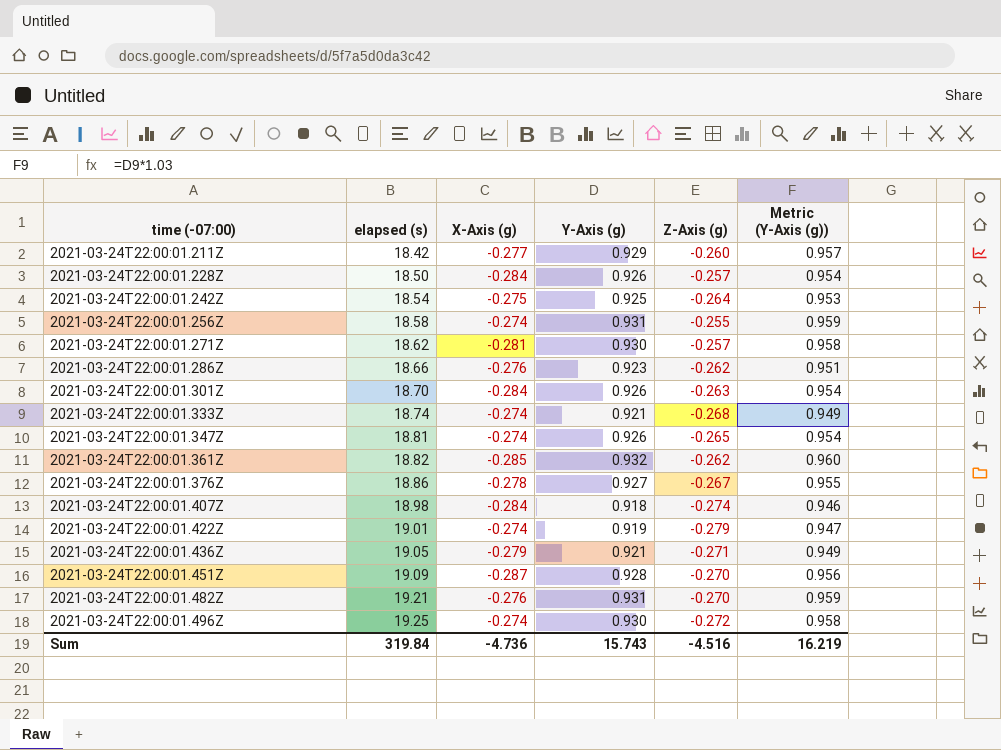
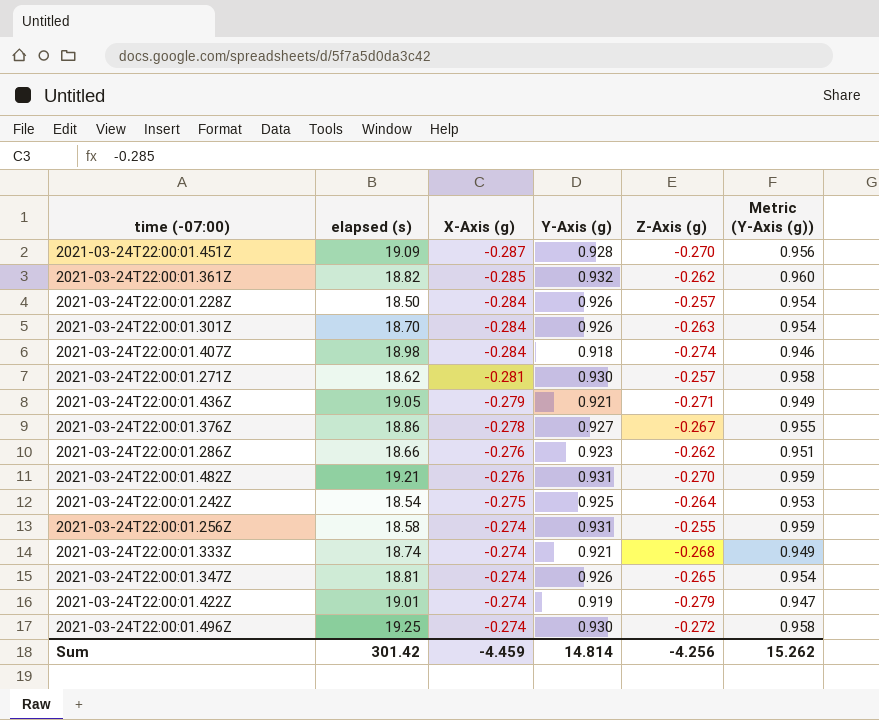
row order: time (-07:00) ascending -> X-Axis (g) ascending
row 2021-03-24T22:00:01.211Z: 18.42 | -0.277 | 0.929 | -0.260 | 0.957 -> none
Sum | elapsed (s): 319.84 -> 301.42
Sum | X-Axis (g): -4.736 -> -4.459
Sum | Y-Axis (g): 15.743 -> 14.814
Sum | Z-Axis (g): -4.516 -> -4.256
Sum | Metric (Y-Axis (g)): 16.219 -> 15.262

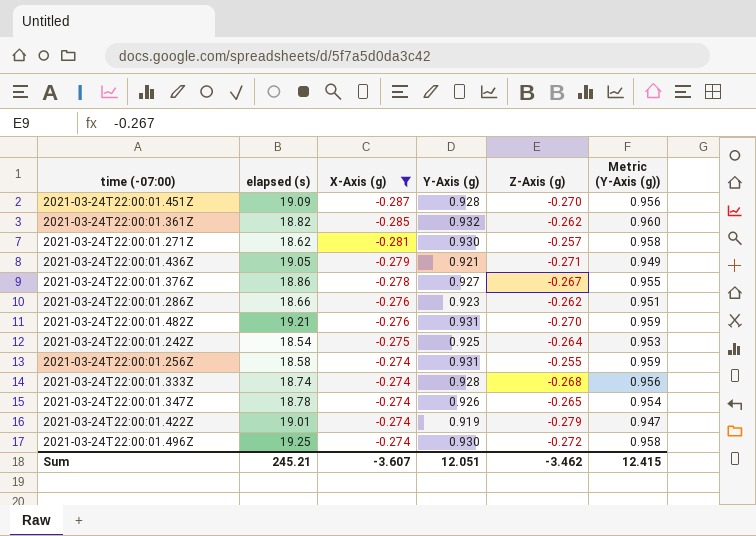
filter: none -> X-Axis (g) != -0.284
2021-03-24T22:00:01.333Z | Y-Axis (g): 0.921 -> 0.928
2021-03-24T22:00:01.333Z | Metric (Y-Axis (g)): 0.949 -> 0.956
2021-03-24T22:00:01.347Z | elapsed (s): 18.81 -> 18.78
Sum | elapsed (s): 301.42 -> 245.21
Sum | X-Axis (g): -4.459 -> -3.607
Sum | Y-Axis (g): 14.814 -> 12.051
Sum | Z-Axis (g): -4.256 -> -3.462
Sum | Metric (Y-Axis (g)): 15.262 -> 12.415

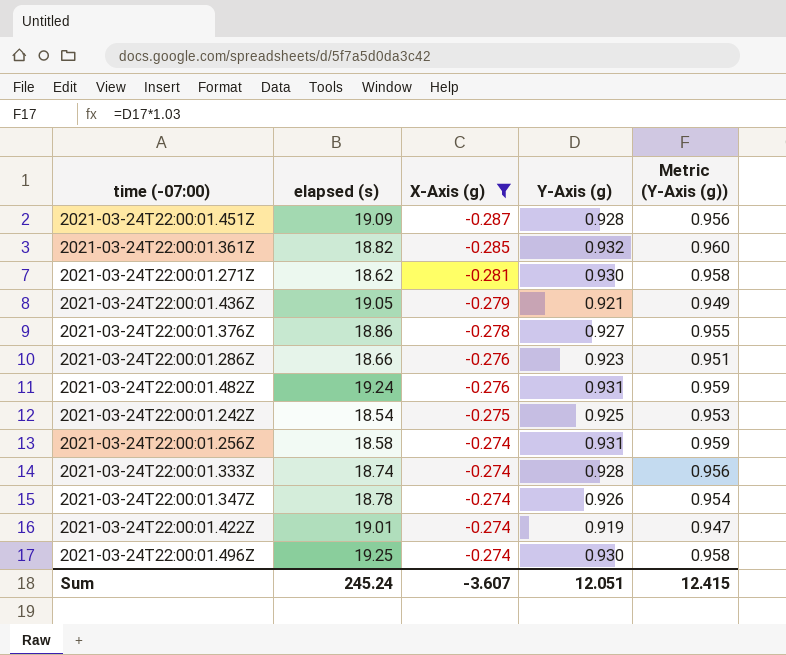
column Z-Axis (g) | position: 5 -> none
2021-03-24T22:00:01.482Z | elapsed (s): 19.21 -> 19.24
Sum | elapsed (s): 245.21 -> 245.24

